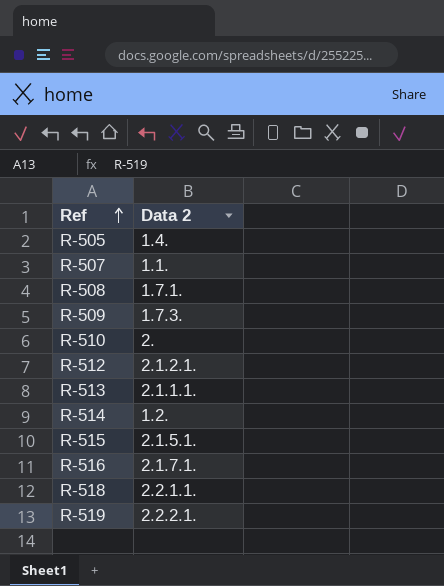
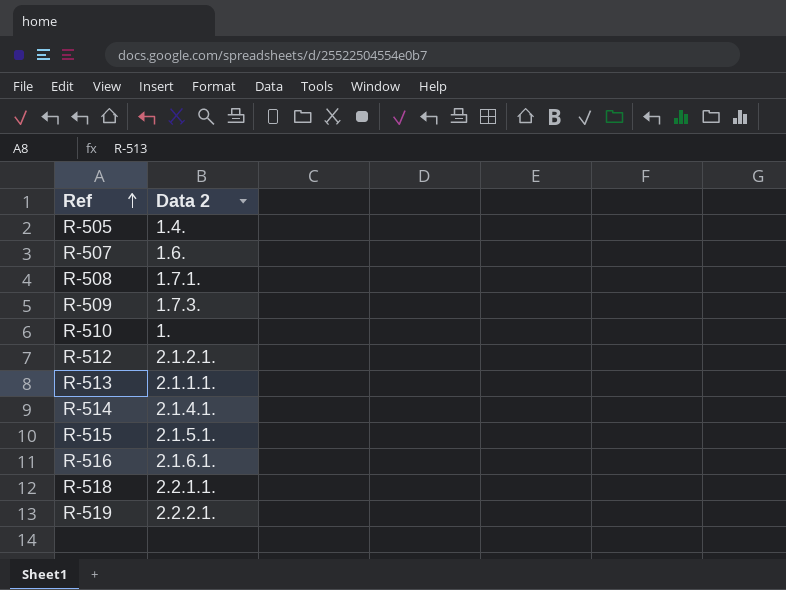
R-507 | Data 2: 1.1. -> 1.6.
R-510 | Data 2: 2. -> 1.
R-514 | Data 2: 1.2. -> 2.1.4.1.
R-516 | Data 2: 2.1.7.1. -> 2.1.6.1.

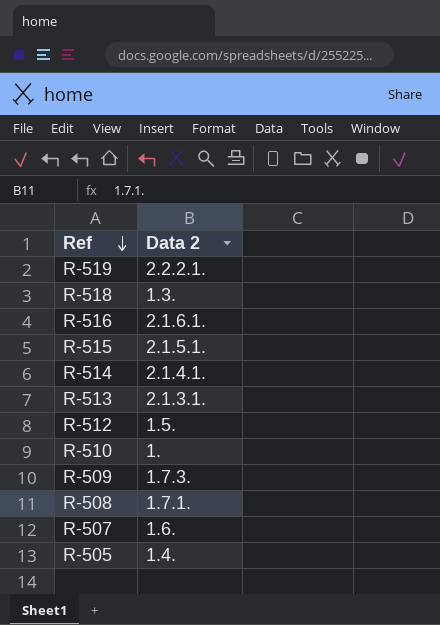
row order: Ref ascending -> Ref descending
R-518 | Data 2: 2.2.1.1. -> 1.3.
R-513 | Data 2: 2.1.1.1. -> 2.1.3.1.
R-512 | Data 2: 2.1.2.1. -> 1.5.

